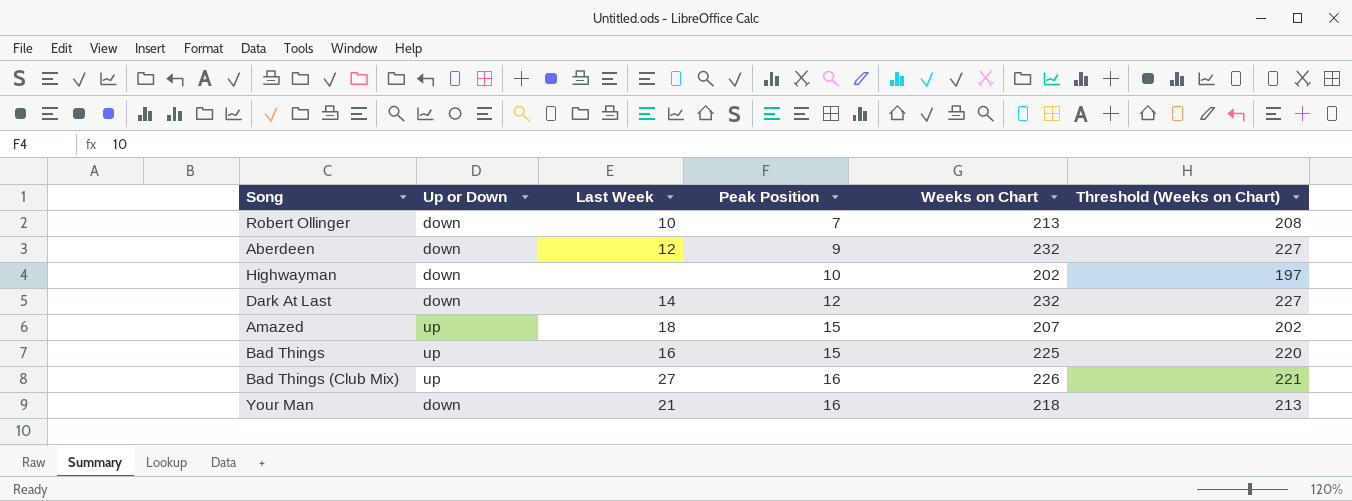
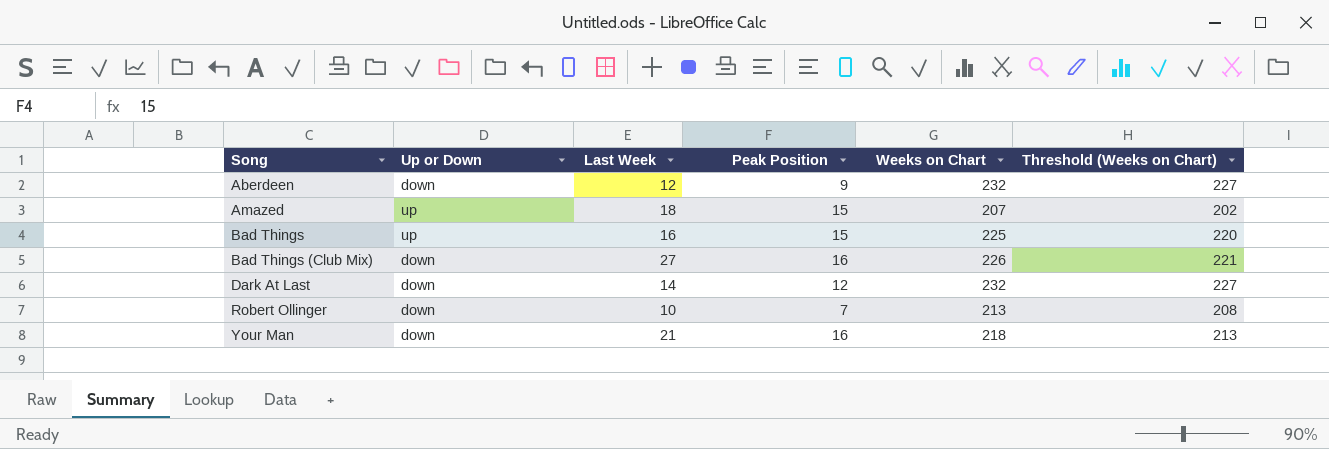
row order: Peak Position ascending -> Song ascending
row Highwayman: down | none | 10 | 202 | 197 -> none
Bad Things (Club Mix) | Up or Down: up -> down

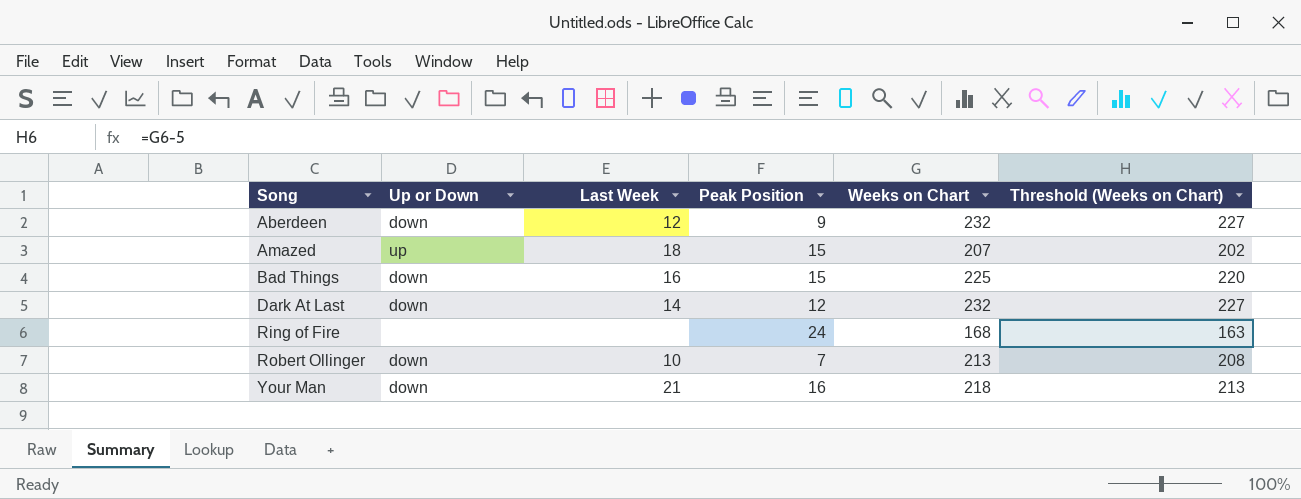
row Bad Things (Club Mix): down | 27 | 16 | 226 | 221 -> none
Bad Things | Up or Down: up -> down
row Ring of Fire: none -> none | none | 24 | 168 | 163

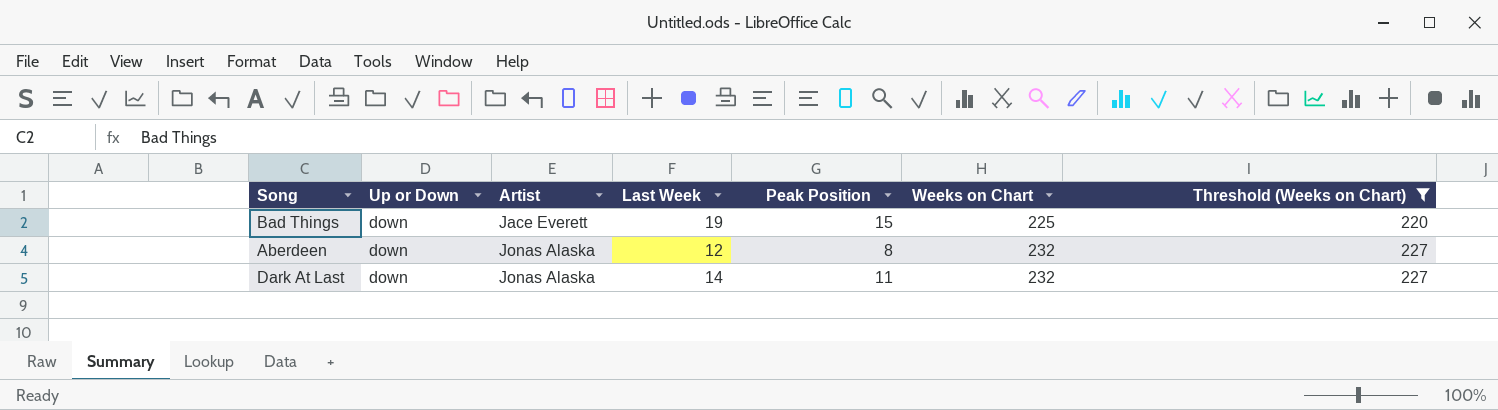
filter: none -> Threshold (Weeks on Chart) >= 220
row order: Song ascending -> Artist ascending
column Artist | position: none -> 3
Bad Things | Last Week: 16 -> 19
Aberdeen | Peak Position: 9 -> 8
Dark At Last | Peak Position: 12 -> 11

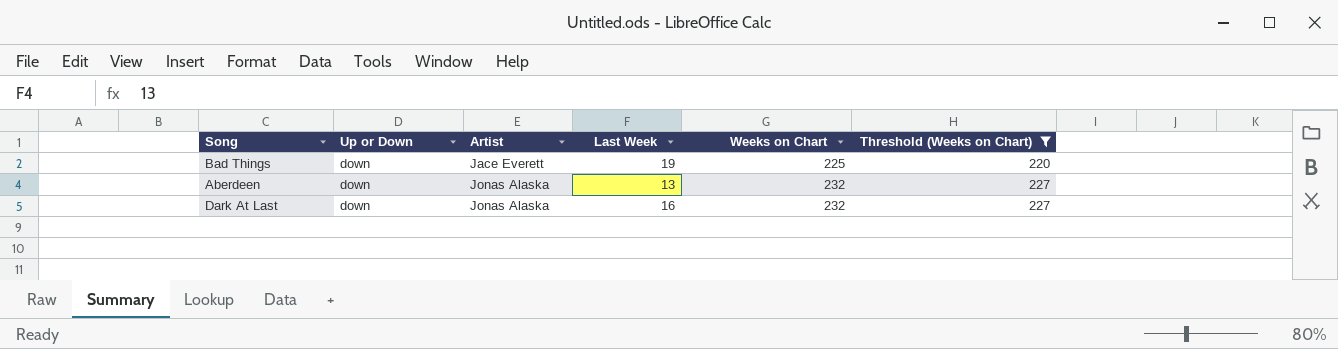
column Peak Position | position: 5 -> none
Aberdeen | Last Week: 12 -> 13
Dark At Last | Last Week: 14 -> 16

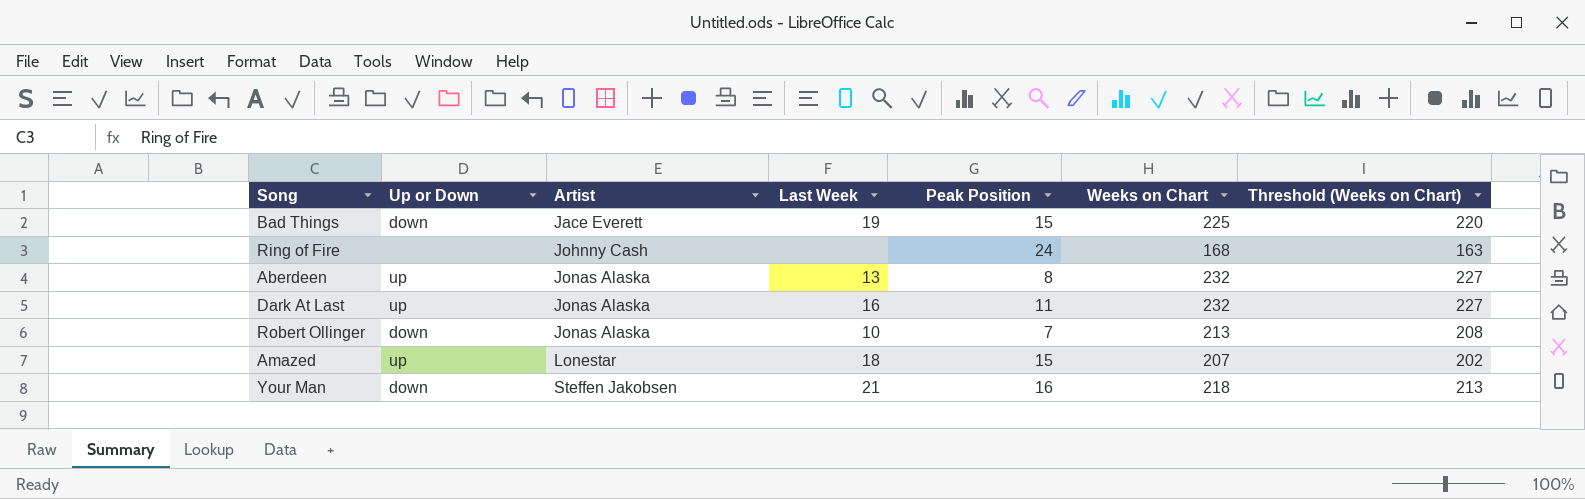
filter: Threshold (Weeks on Chart) >= 220 -> none
column Peak Position | position: none -> 5
Aberdeen | Up or Down: down -> up
Dark At Last | Up or Down: down -> up

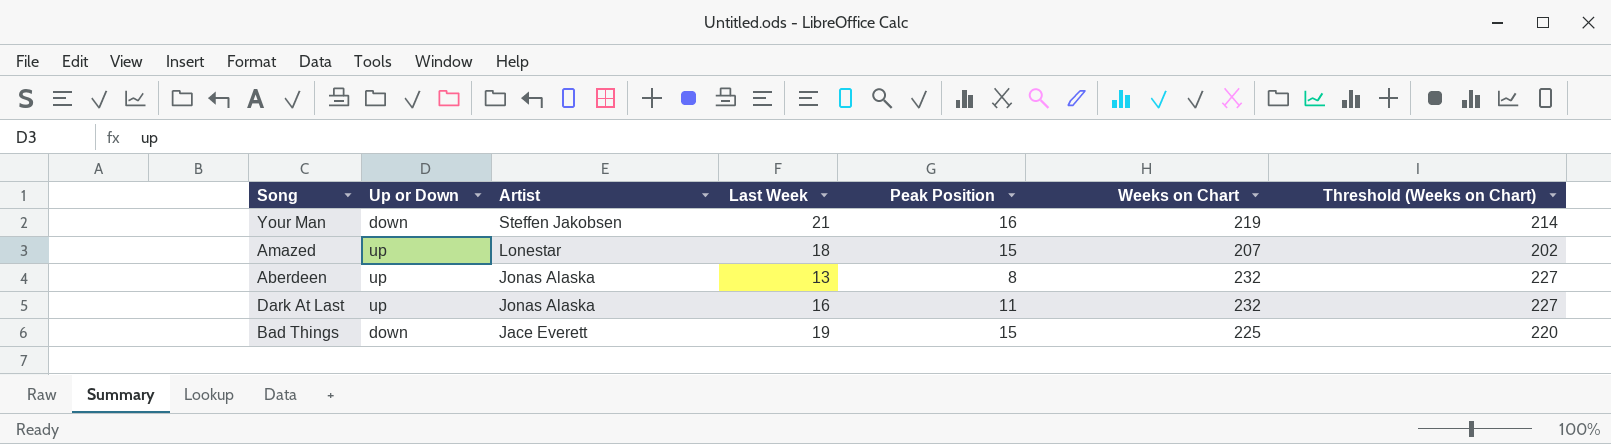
row order: Artist ascending -> Artist descending
row Ring of Fire: none | Johnny Cash | none | 24 | 168 | 163 -> none
row Robert Ollinger: down | Jonas Alaska | 10 | 7 | 213 | 208 -> none
Your Man | Weeks on Chart: 218 -> 219
Your Man | Threshold (Weeks on Chart): 213 -> 214

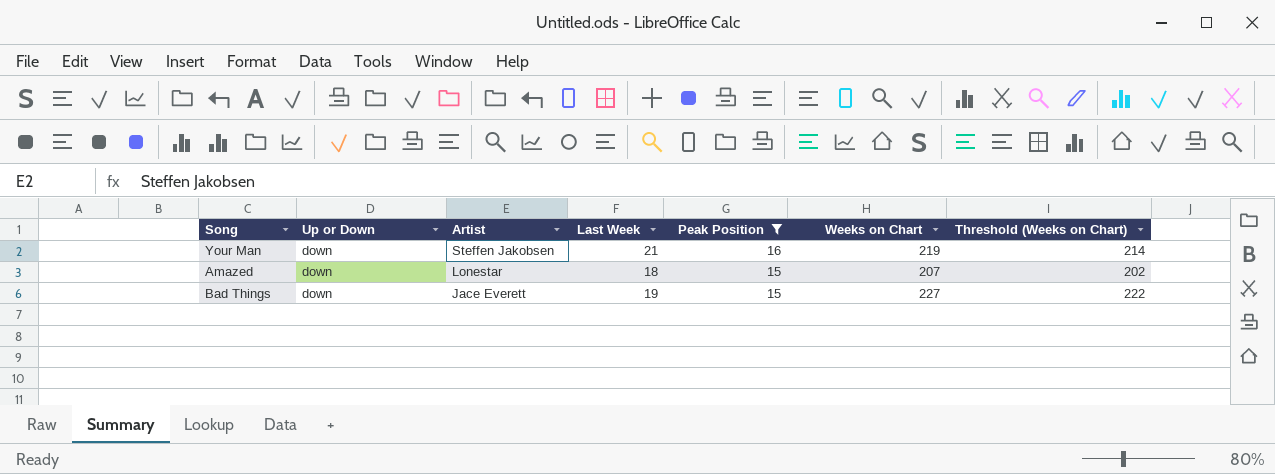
filter: none -> Peak Position >= 15
Amazed | Up or Down: up -> down
Bad Things | Weeks on Chart: 225 -> 227
Bad Things | Threshold (Weeks on Chart): 220 -> 222

